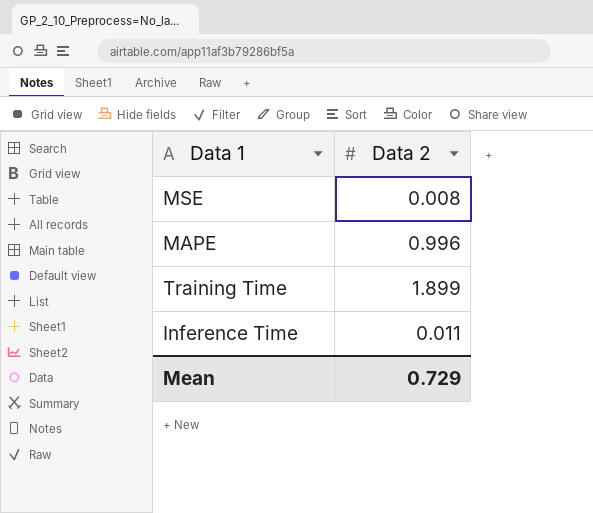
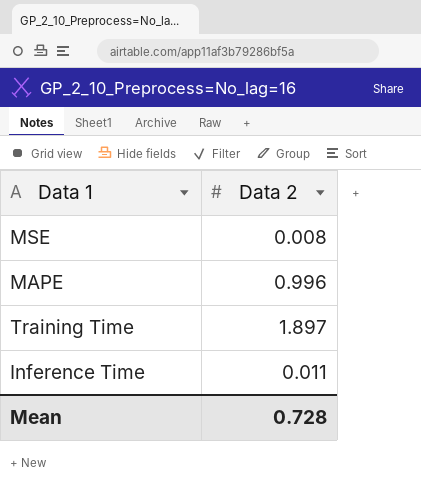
Training Time | Data 2: 1.899 -> 1.897
Mean | Data 2: 0.729 -> 0.728

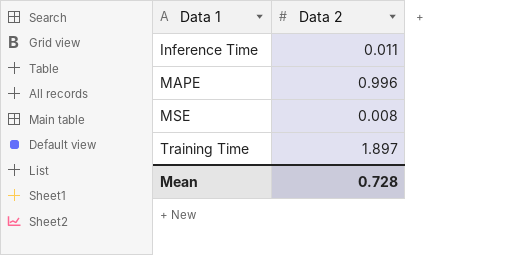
row order: none -> Data 1 ascending

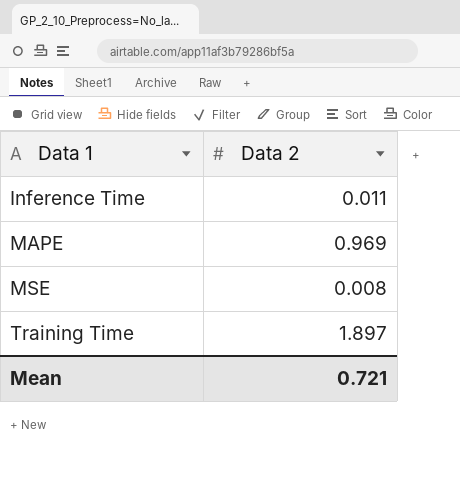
MAPE | Data 2: 0.996 -> 0.969
Mean | Data 2: 0.728 -> 0.721

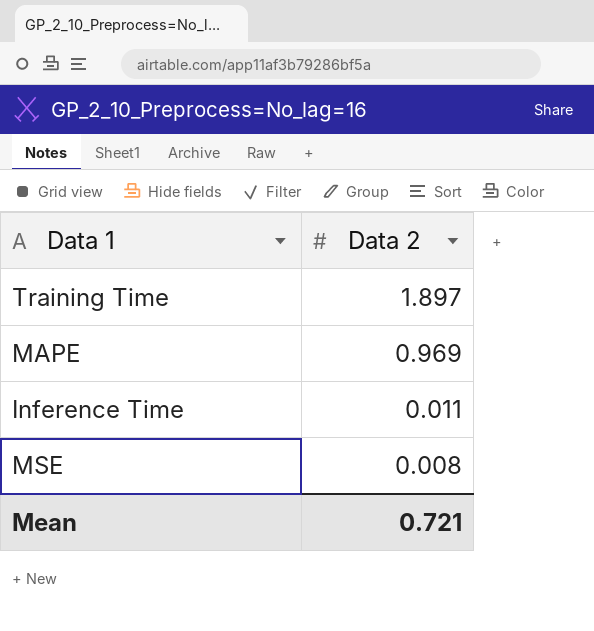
row order: Data 1 ascending -> Data 2 descending

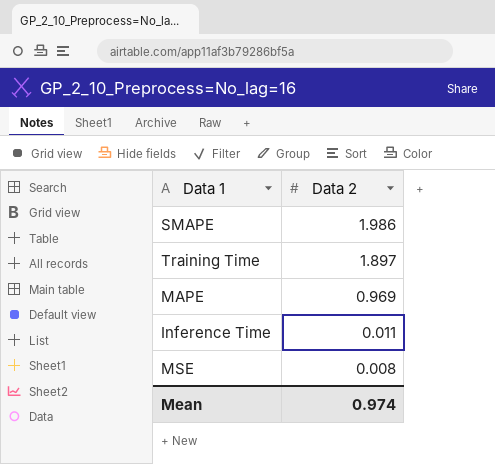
row SMAPE: none -> 1.986
Mean | Data 2: 0.721 -> 0.974

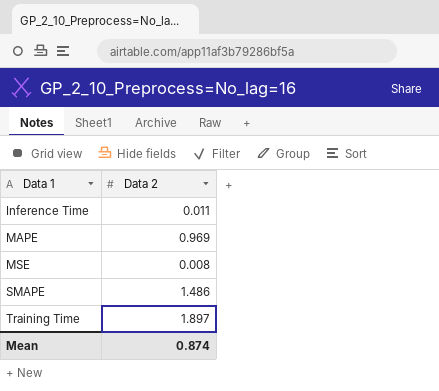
row order: Data 2 descending -> Data 1 ascending
SMAPE | Data 2: 1.986 -> 1.486
Mean | Data 2: 0.974 -> 0.874

